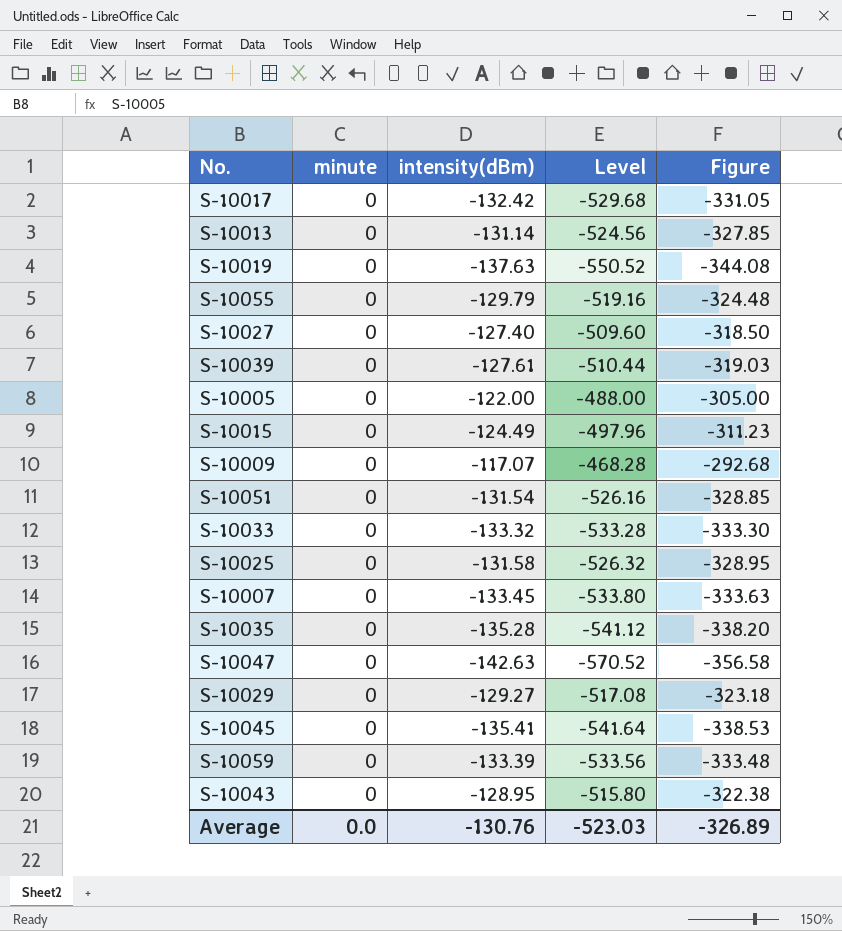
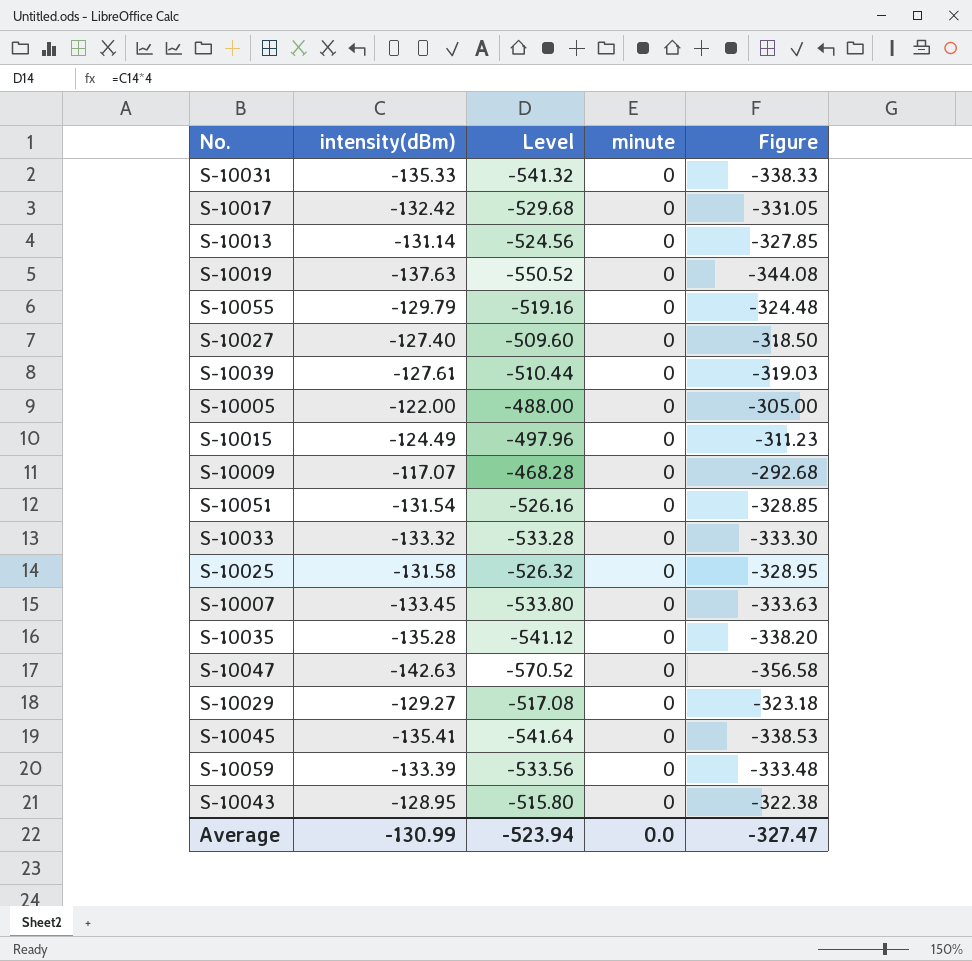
column minute | position: 2 -> 4
row S-10031: none -> -135.33 | -541.32 | 0 | -338.33
Average | intensity(dBm): -130.76 -> -130.99
Average | Level: -523.03 -> -523.94
Average | Figure: -326.89 -> -327.47

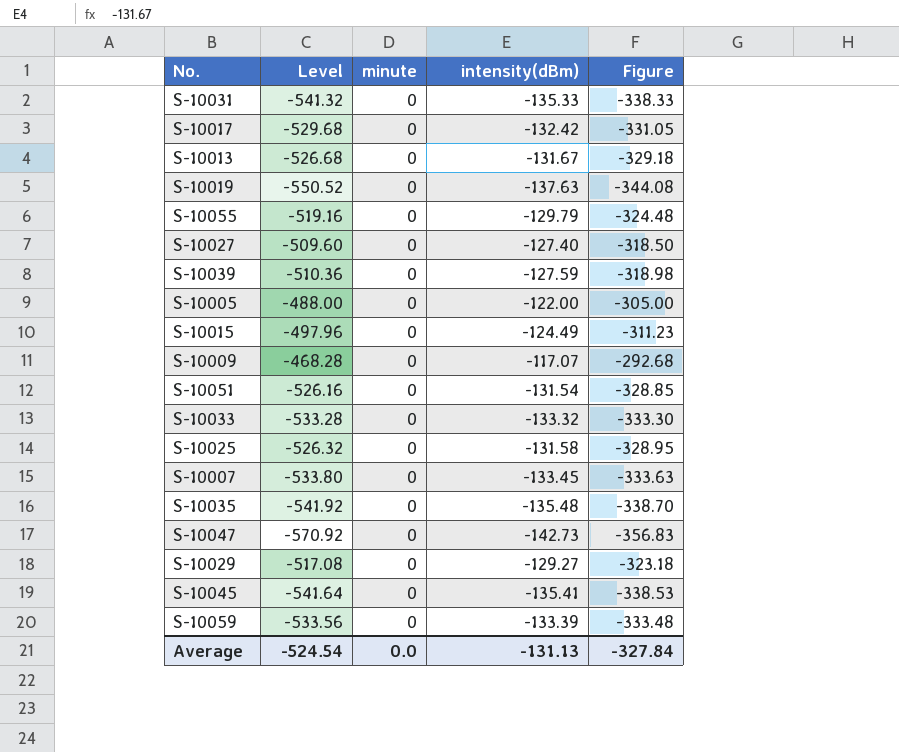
column intensity(dBm) | position: 2 -> 4
row S-10043: -128.95 | -515.80 | 0 | -322.38 -> none
S-10013 | Level: -524.56 -> -526.68
S-10013 | intensity(dBm): -131.14 -> -131.67
S-10013 | Figure: -327.85 -> -329.18
S-10039 | Level: -510.44 -> -510.36
S-10039 | intensity(dBm): -127.61 -> -127.59
S-10039 | Figure: -319.03 -> -318.98
S-10035 | Level: -541.12 -> -541.92
S-10035 | intensity(dBm): -135.28 -> -135.48
S-10035 | Figure: -338.20 -> -338.70
S-10047 | Level: -570.52 -> -570.92
S-10047 | intensity(dBm): -142.63 -> -142.73
S-10047 | Figure: -356.58 -> -356.83
Average | Level: -523.94 -> -524.54
Average | intensity(dBm): -130.99 -> -131.13
Average | Figure: -327.47 -> -327.84

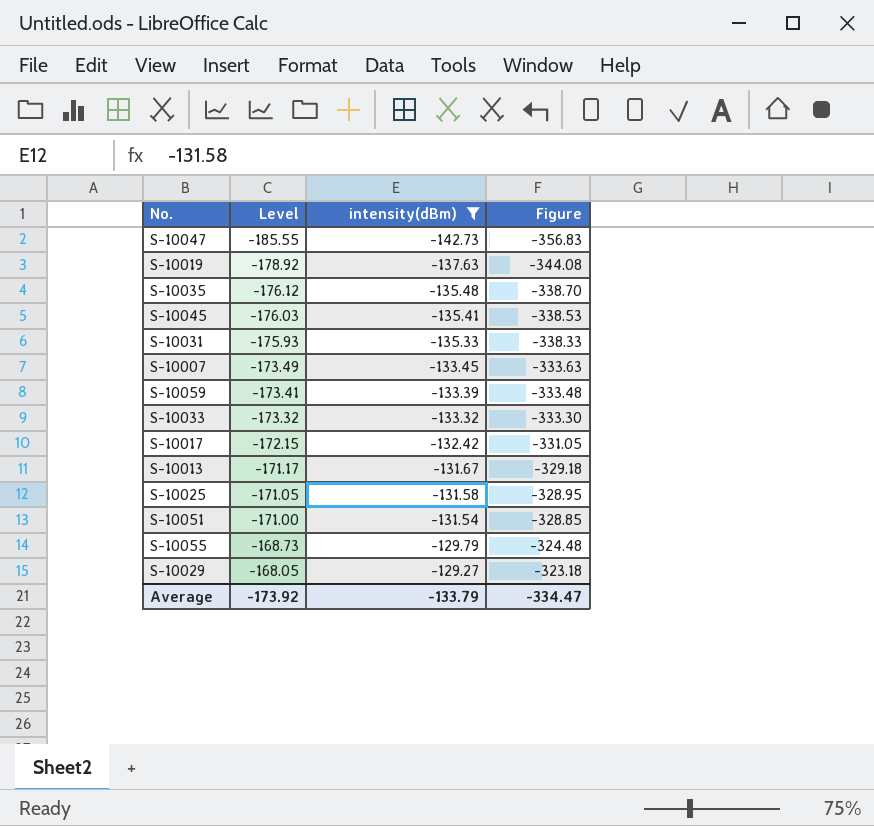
filter: none -> intensity(dBm) <= -129.27
row order: none -> Level ascending
column minute | position: 3 -> none
column Level | formula: [intensity(dBm)] * 4 -> [intensity(dBm)] * 1.3
Average | Level: -524.54 -> -173.92
Average | intensity(dBm): -131.13 -> -133.79
Average | Figure: -327.84 -> -334.47

